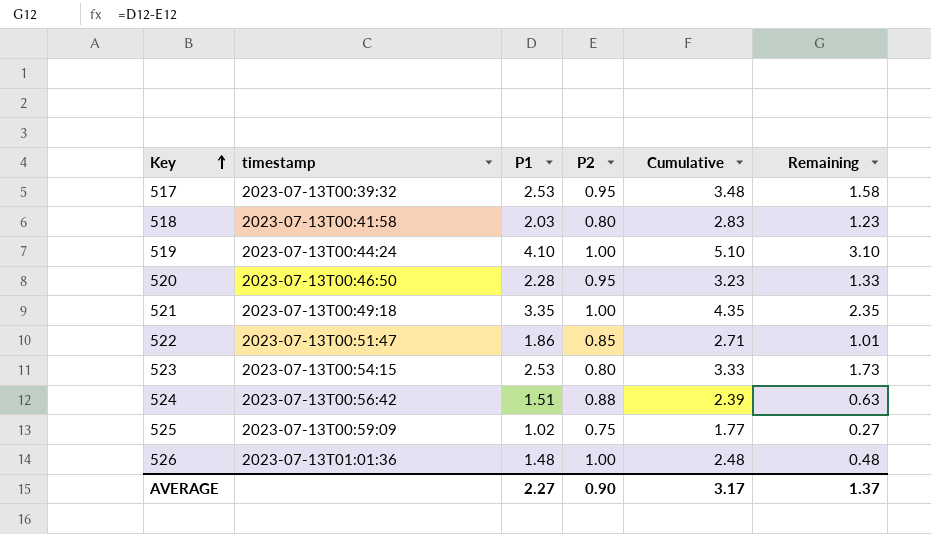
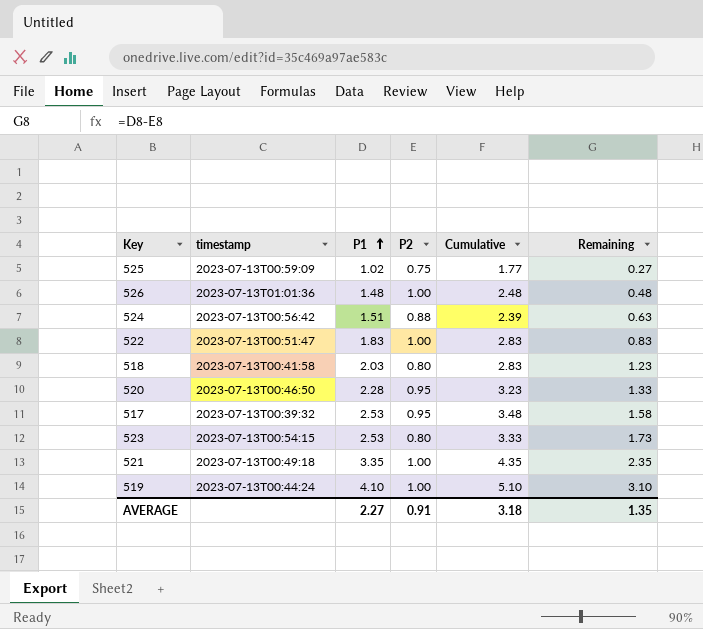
row order: Key ascending -> P1 ascending
522 | P1: 1.86 -> 1.83
522 | P2: 0.85 -> 1.00
522 | Cumulative: 2.71 -> 2.83
522 | Remaining: 1.01 -> 0.83
AVERAGE | P2: 0.90 -> 0.91
AVERAGE | Cumulative: 3.17 -> 3.18
AVERAGE | Remaining: 1.37 -> 1.35

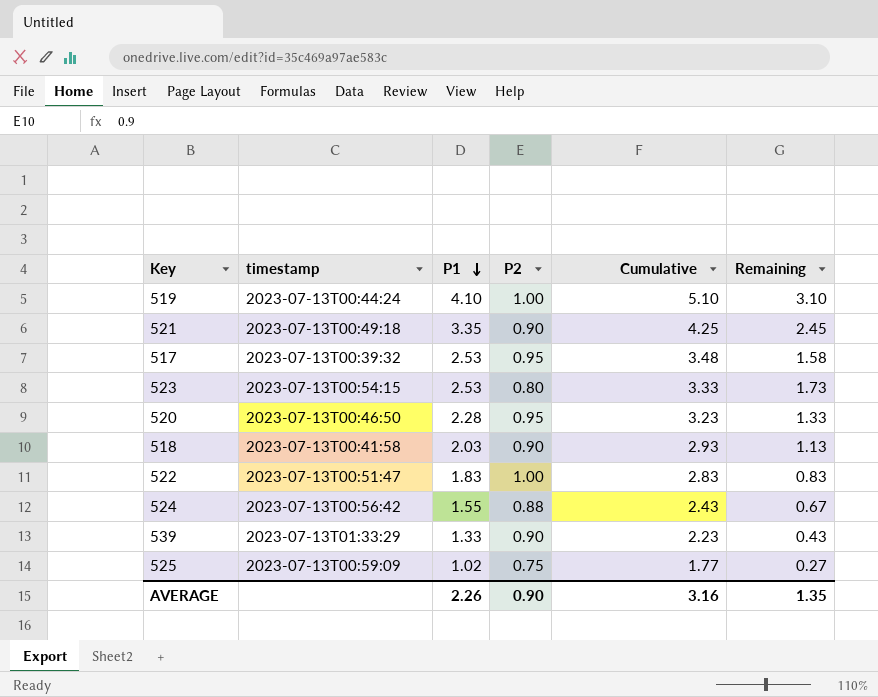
row order: P1 ascending -> P1 descending
row 526: 2023-07-13T01:01:36 | 1.48 | 1.00 | 2.48 | 0.48 -> none
521 | P2: 1.00 -> 0.90
521 | Cumulative: 4.35 -> 4.25
521 | Remaining: 2.35 -> 2.45
518 | P2: 0.80 -> 0.90
518 | Cumulative: 2.83 -> 2.93
518 | Remaining: 1.23 -> 1.13
524 | P1: 1.51 -> 1.55
524 | Cumulative: 2.39 -> 2.43
524 | Remaining: 0.63 -> 0.67
row 539: none -> 2023-07-13T01:33:29 | 1.33 | 0.90 | 2.23 | 0.43
AVERAGE | P1: 2.27 -> 2.26
AVERAGE | P2: 0.91 -> 0.90
AVERAGE | Cumulative: 3.18 -> 3.16

